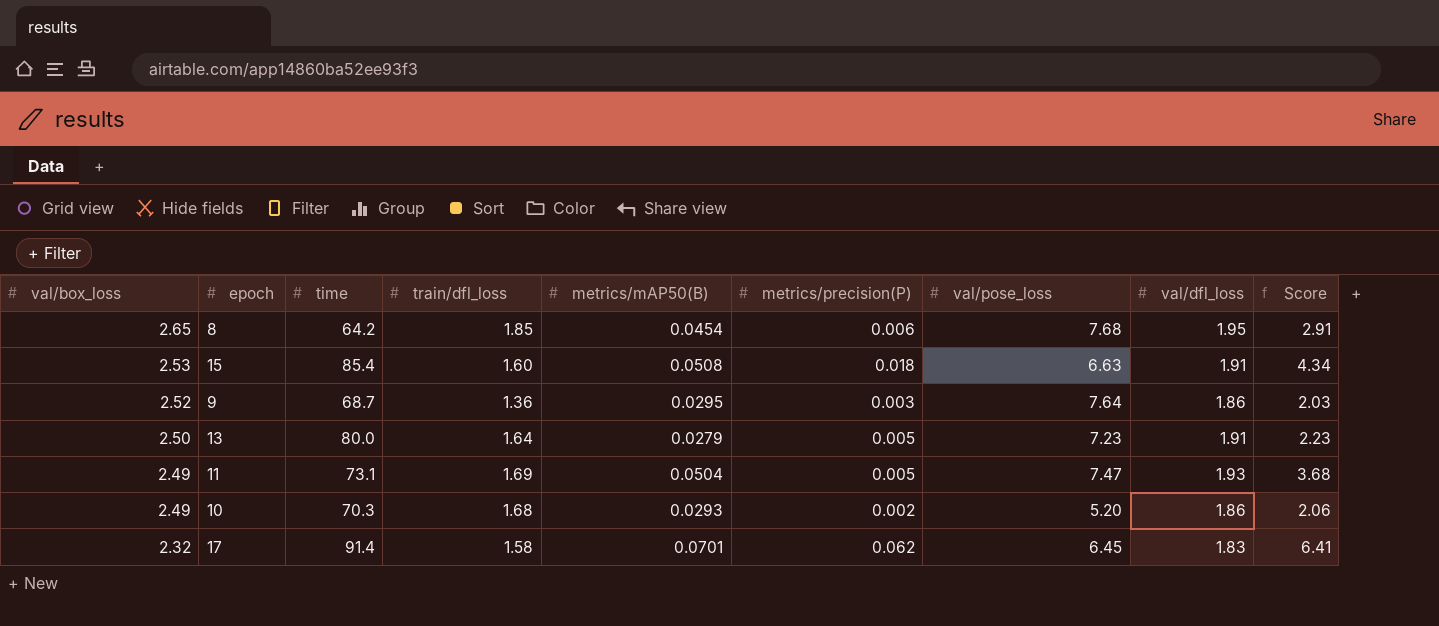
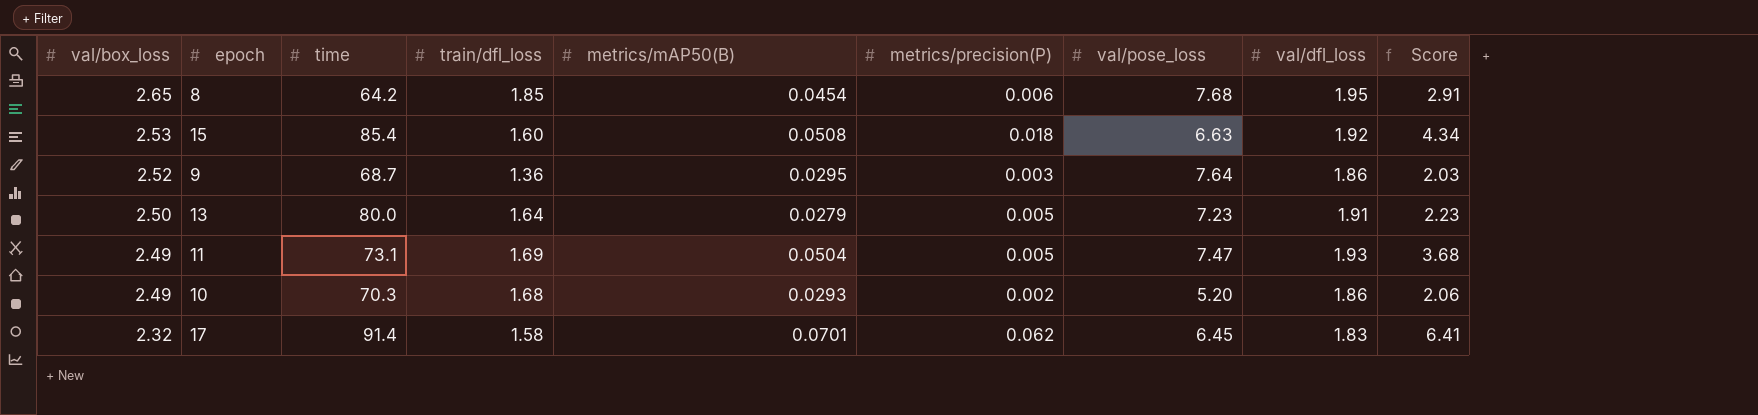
15 | val/dfl_loss: 1.91 -> 1.92

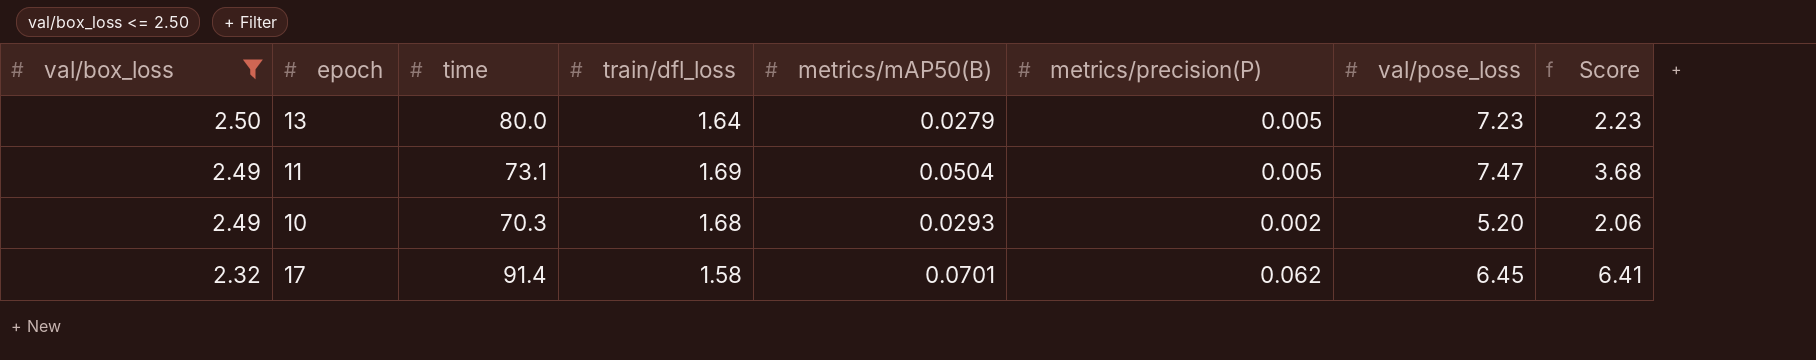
filter: none -> val/box_loss <= 2.50
column val/dfl_loss | position: 8 -> none

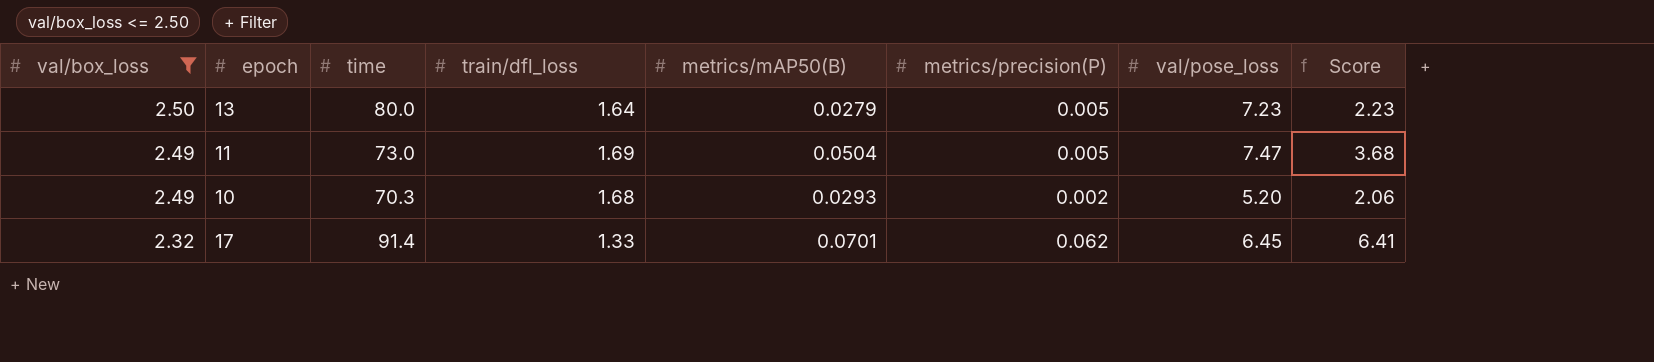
11 | time: 73.1 -> 73.0
17 | train/dfl_loss: 1.58 -> 1.33

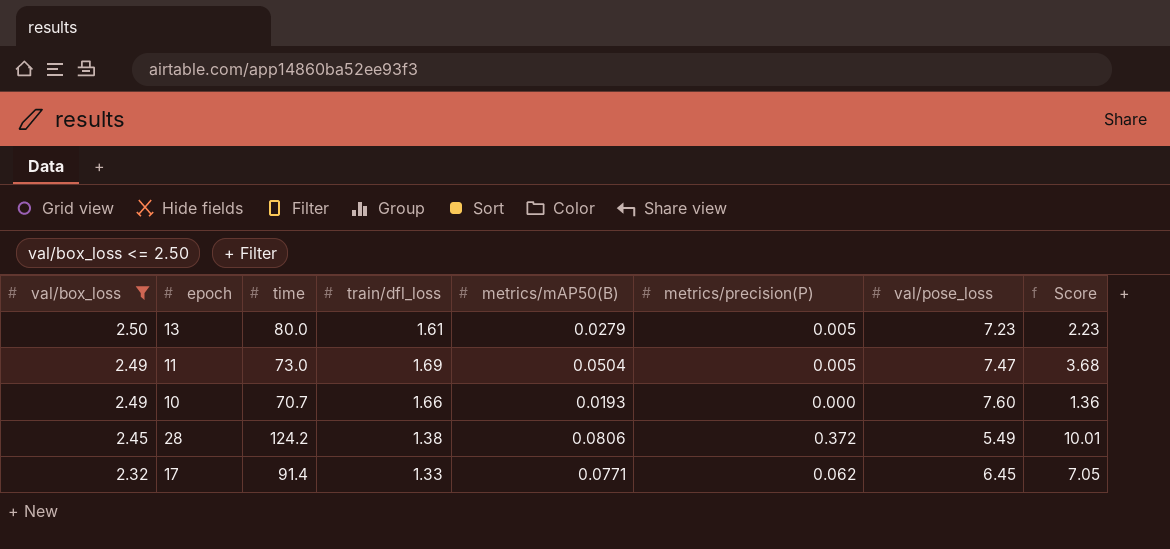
13 | train/dfl_loss: 1.64 -> 1.61
10 | time: 70.3 -> 70.7
10 | train/dfl_loss: 1.68 -> 1.66
10 | metrics/mAP50(B): 0.0293 -> 0.0193
10 | metrics/precision(P): 0.002 -> 0.000
10 | val/pose_loss: 5.20 -> 7.60
10 | Score: 2.06 -> 1.36
row 28: none -> 2.45 | 124.2 | 1.38 | 0.0806 | 0.372 | 5.49 | 10.01
17 | metrics/mAP50(B): 0.0701 -> 0.0771
17 | Score: 6.41 -> 7.05

